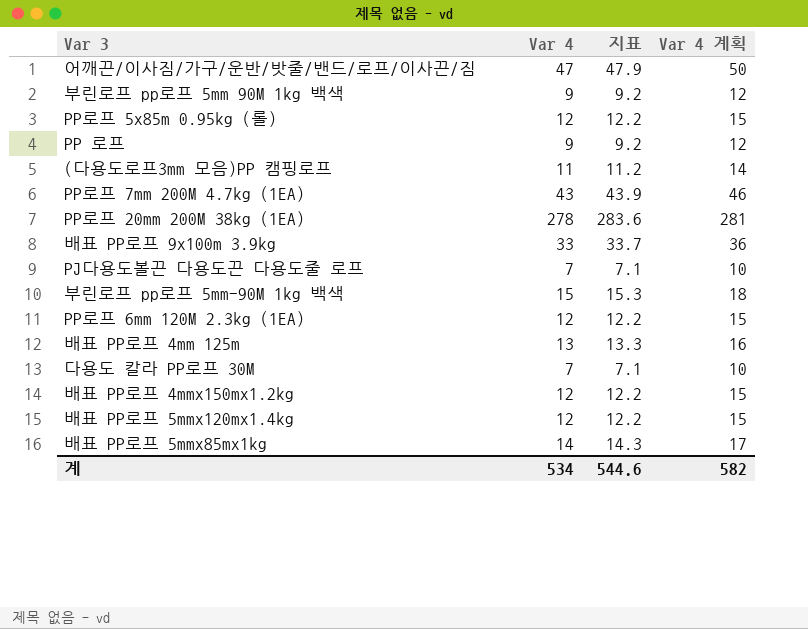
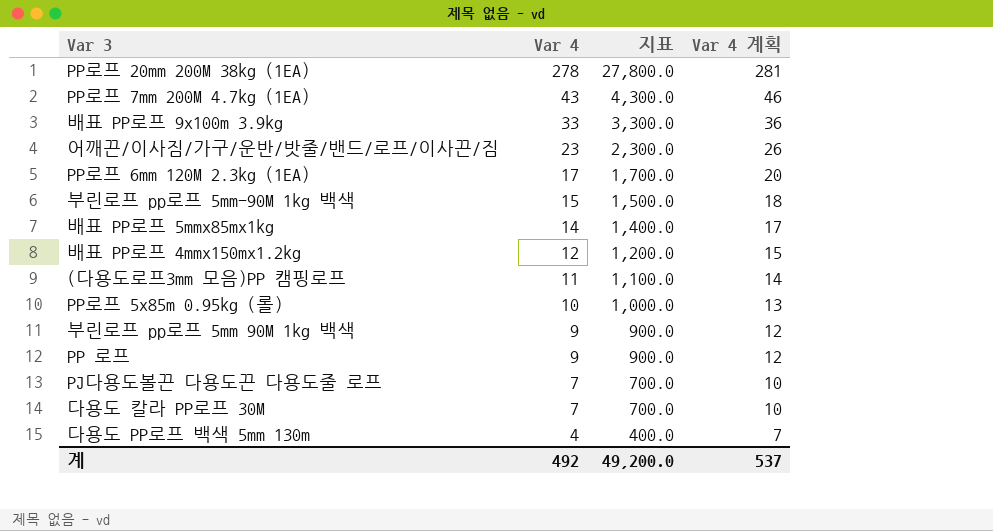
row order: none -> Var 4 descending
column 지표 | formula: [Var 4] * 1.02 -> [Var 4] * 100
row 배표 PP로프 4mm 125m: 13 | 13.3 | 16 -> none
row 배표 PP로프 5mmx120mx1.4kg: 12 | 12.2 | 15 -> none
어깨끈/이사짐/가구/운반/밧줄/밴드/로프/이사끈/짐 | Var 4: 47 -> 23
어깨끈/이사짐/가구/운반/밧줄/밴드/로프/이사끈/짐 | Var 4 계획: 50 -> 26
PP로프 6mm 120M 2.3kg (1EA) | Var 4: 12 -> 17
PP로프 6mm 120M 2.3kg (1EA) | Var 4 계획: 15 -> 20
PP로프 5x85m 0.95kg (롤) | Var 4: 12 -> 10
PP로프 5x85m 0.95kg (롤) | Var 4 계획: 15 -> 13
row 다용도 PP로프 백색 5mm 130m: none -> 4 | 400.0 | 7
계 | Var 4: 534 -> 492
계 | 지표: 544.6 -> 49,200.0
계 | Var 4 계획: 582 -> 537

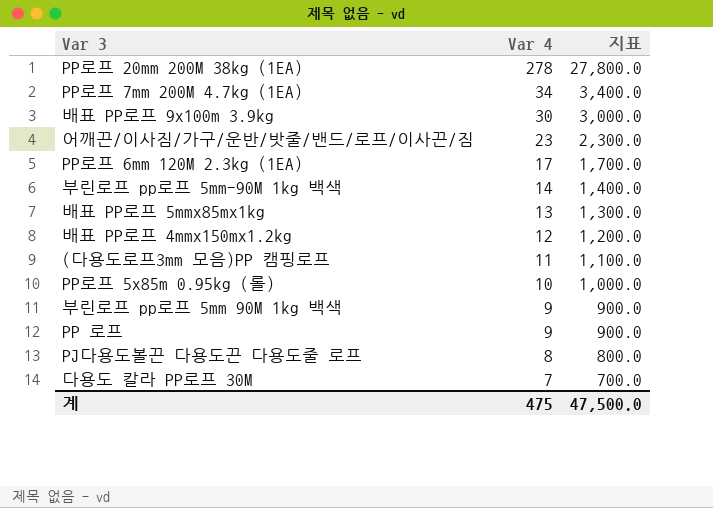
column Var 4 계획 | formula: [Var 4] + 3 -> none
row 다용도 PP로프 백색 5mm 130m: 4 | 400.0 | 7 -> none
PP로프 7mm 200M 4.7kg (1EA) | Var 4: 43 -> 34
PP로프 7mm 200M 4.7kg (1EA) | 지표: 4,300.0 -> 3,400.0
배표 PP로프 9x100m 3.9kg | Var 4: 33 -> 30
배표 PP로프 9x100m 3.9kg | 지표: 3,300.0 -> 3,000.0
부린로프 pp로프 5mm-90M 1kg 백색 | Var 4: 15 -> 14
부린로프 pp로프 5mm-90M 1kg 백색 | 지표: 1,500.0 -> 1,400.0
배표 PP로프 5mmx85mx1kg | Var 4: 14 -> 13
배표 PP로프 5mmx85mx1kg | 지표: 1,400.0 -> 1,300.0
PJ다용도볼끈 다용도끈 다용도줄 로프 | Var 4: 7 -> 8
PJ다용도볼끈 다용도끈 다용도줄 로프 | 지표: 700.0 -> 800.0
계 | Var 4: 492 -> 475
계 | 지표: 49,200.0 -> 47,500.0

